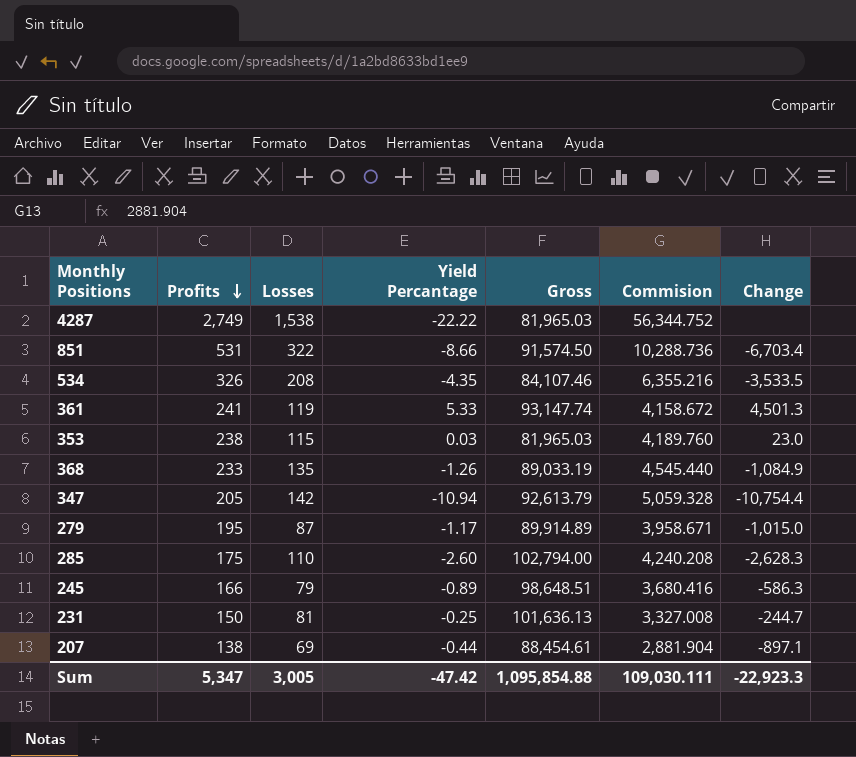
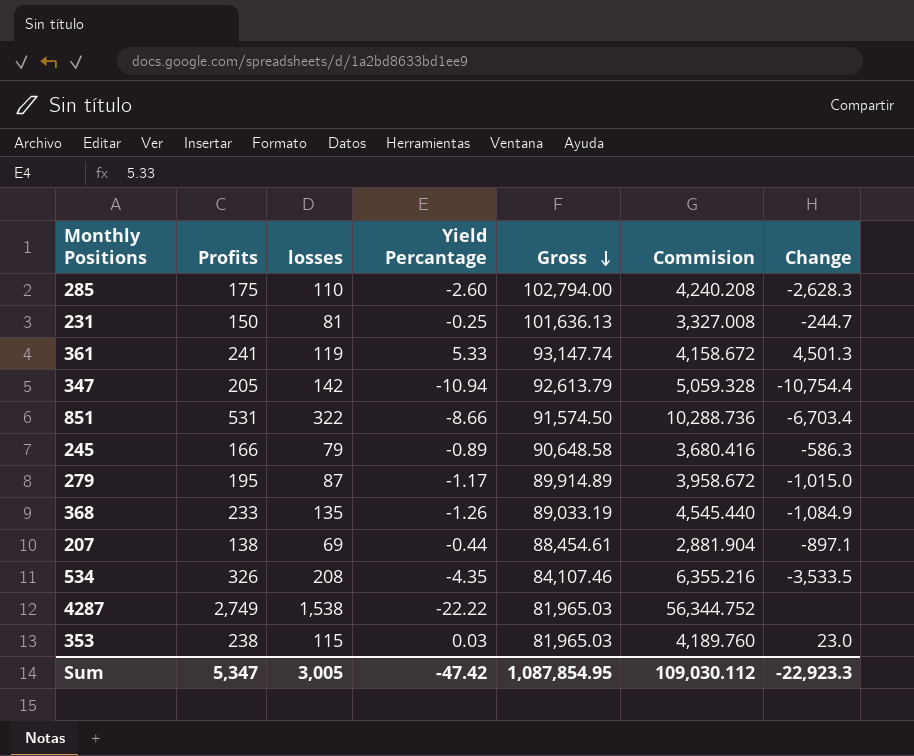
row order: Profits descending -> Gross descending
column name: Losses -> losses
245 | Gross: 98,648.51 -> 90,648.58
279 | Commision: 3,958.671 -> 3,958.672
Sum | Gross: 1,095,854.88 -> 1,087,854.95
Sum | Commision: 109,030.111 -> 109,030.112

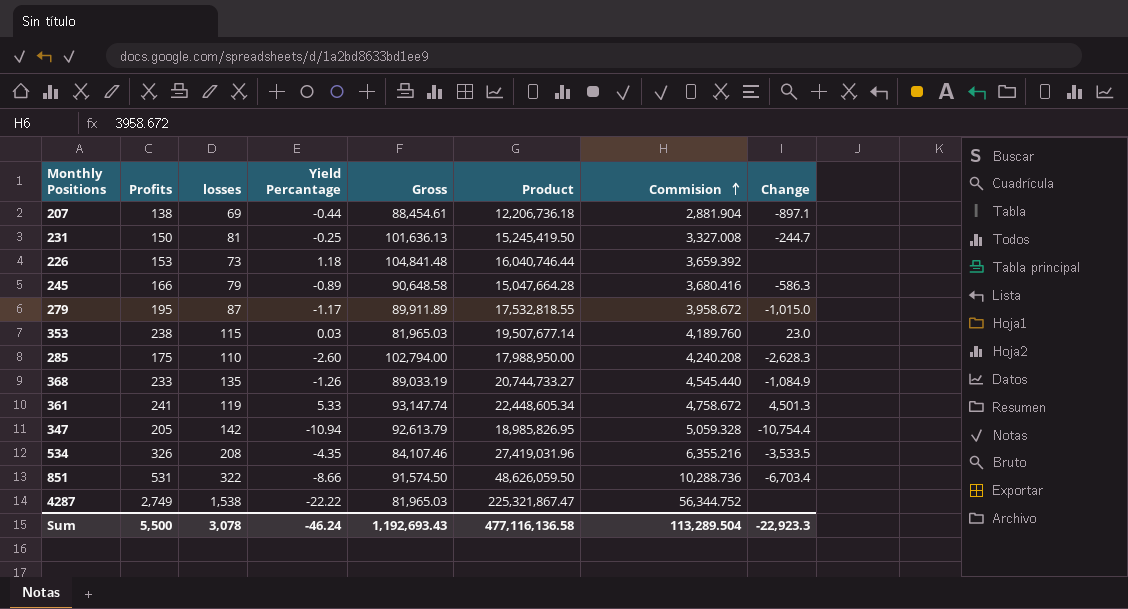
row order: Gross descending -> Commision ascending
column Product | formula: none -> [Profits] * [Gross]
row 226: none -> 153 | 73 | 1.18 | 104,841.48 | 16,040,746.44 | 3,659.392 | none
279 | Gross: 89,914.89 -> 89,911.89
361 | Commision: 4,158.672 -> 4,758.672
Sum | Profits: 5,347 -> 5,500
Sum | losses: 3,005 -> 3,078
Sum | Yield Percantage: -47.42 -> -46.24
Sum | Gross: 1,087,854.95 -> 1,192,693.43
Sum | Commision: 109,030.112 -> 113,289.504

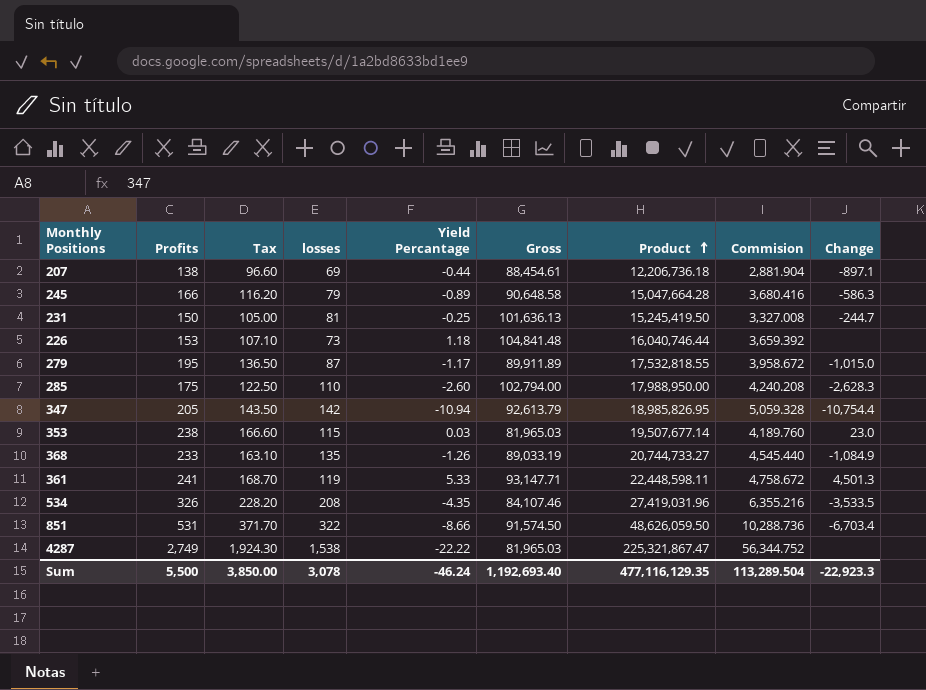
row order: Commision ascending -> Product ascending
column Tax | formula: none -> [Profits] * 0.7
361 | Gross: 93,147.74 -> 93,147.71
361 | Product: 22,448,605.34 -> 22,448,598.11
Sum | Gross: 1,192,693.43 -> 1,192,693.40
Sum | Product: 477,116,136.58 -> 477,116,129.35

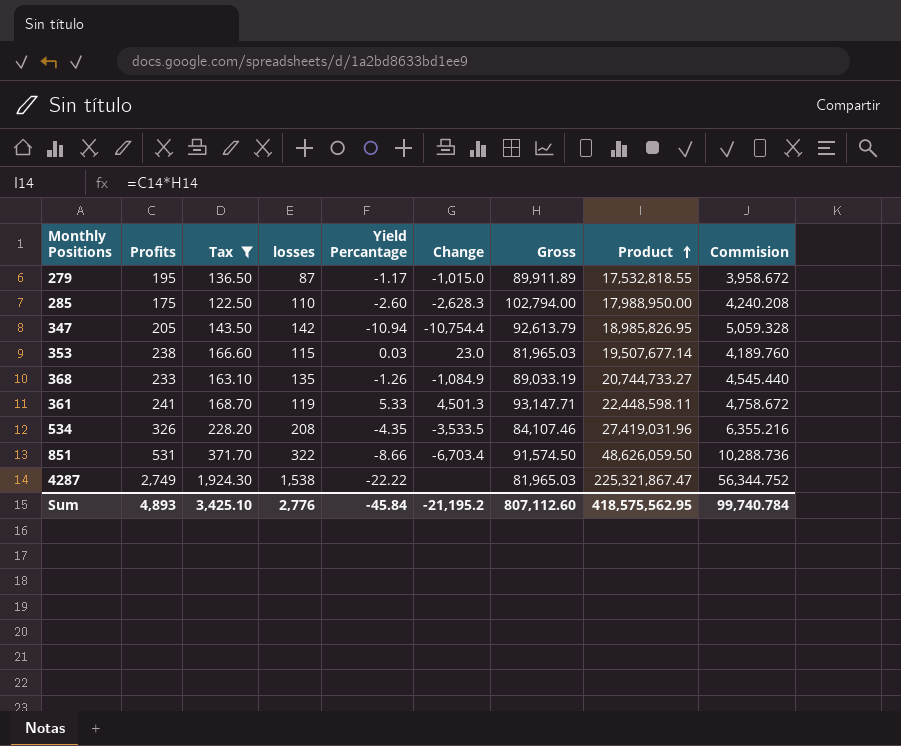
filter: none -> Tax >= 122.50
column Change | position: 9 -> 6
Sum | Profits: 5,500 -> 4,893
Sum | Tax: 3,850.00 -> 3,425.10
Sum | losses: 3,078 -> 2,776
Sum | Yield Percantage: -46.24 -> -45.84
Sum | Change: -22,923.3 -> -21,195.2
Sum | Gross: 1,192,693.40 -> 807,112.60
Sum | Product: 477,116,129.35 -> 418,575,562.95
Sum | Commision: 113,289.504 -> 99,740.784

